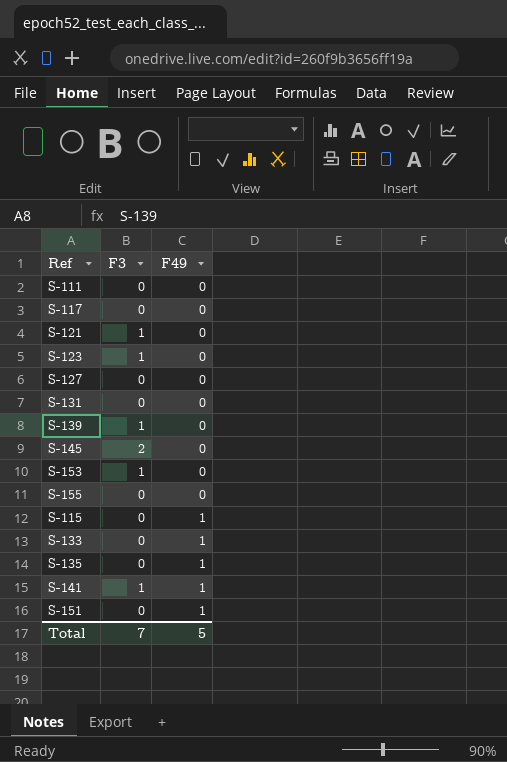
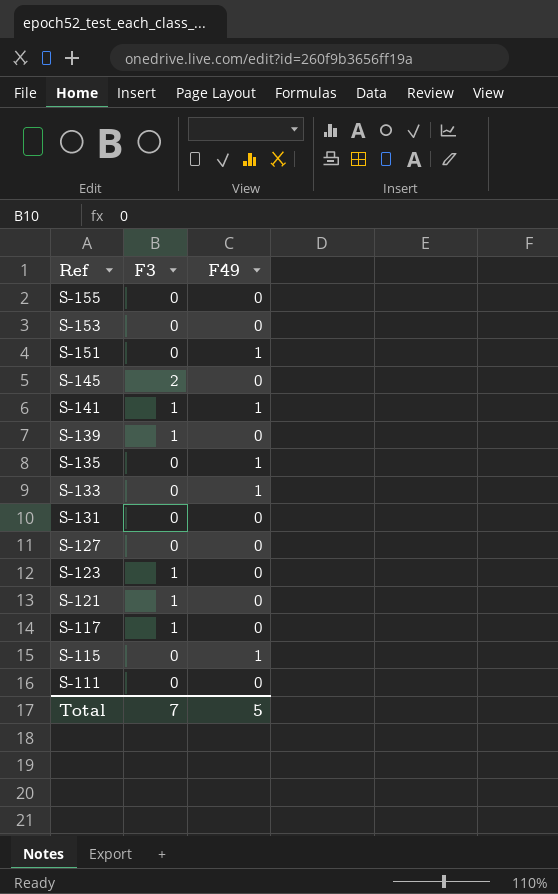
row order: F49 ascending -> Ref descending
S-153 | F3: 1 -> 0
S-117 | F3: 0 -> 1

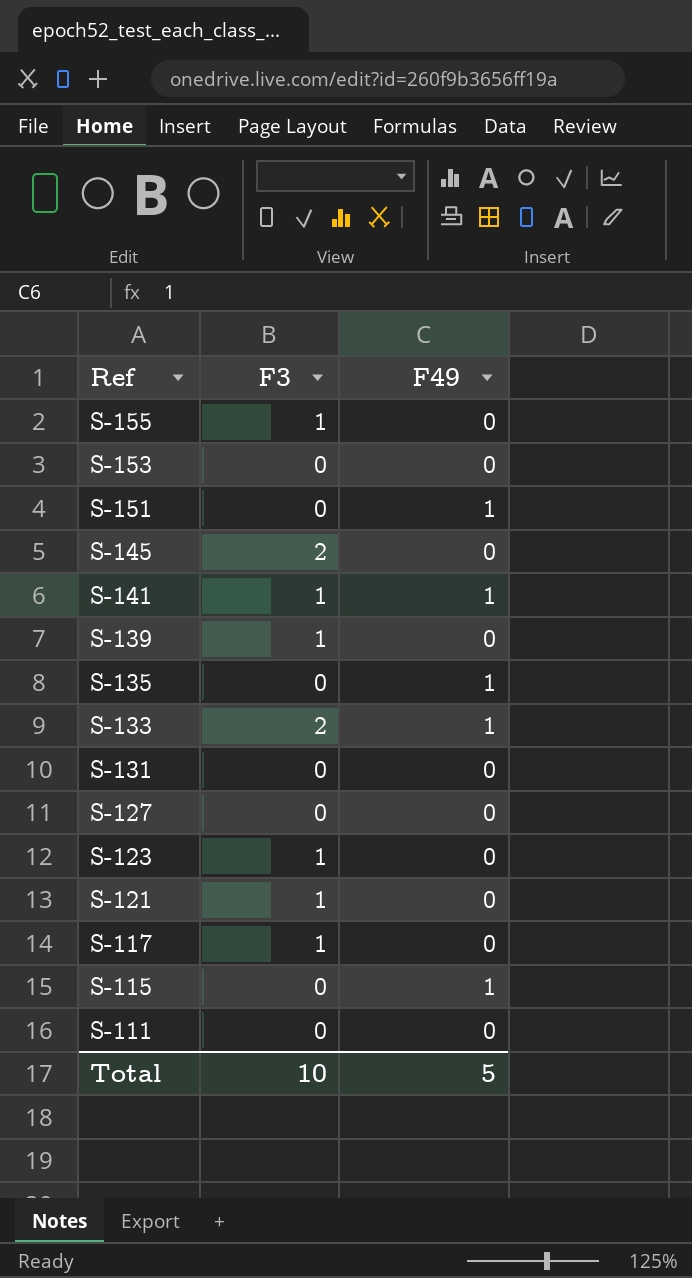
S-155 | F3: 0 -> 1
S-133 | F3: 0 -> 2
Total | F3: 7 -> 10

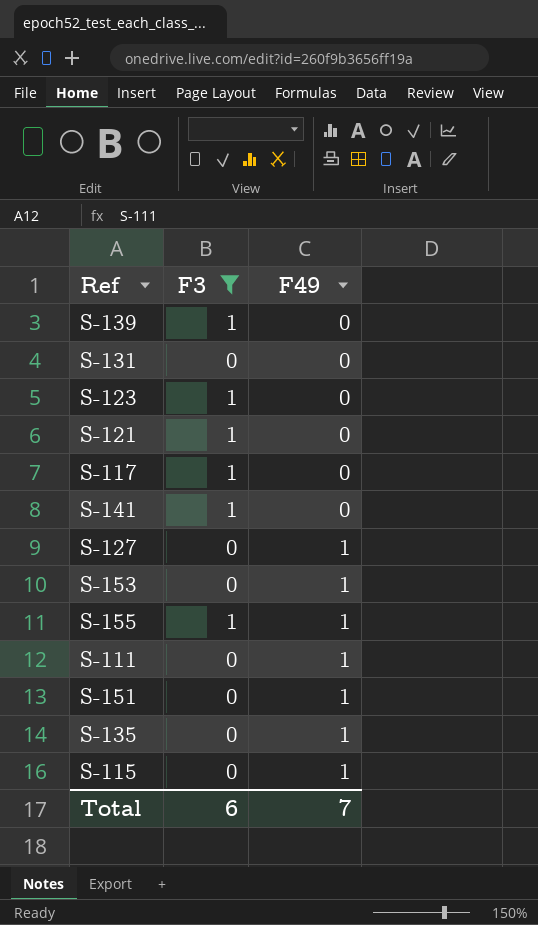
filter: none -> F3 != 2
row order: Ref descending -> F49 ascending
S-141 | F49: 1 -> 0
S-127 | F49: 0 -> 1
S-153 | F49: 0 -> 1
S-155 | F49: 0 -> 1
S-111 | F49: 0 -> 1
Total | F3: 10 -> 6
Total | F49: 5 -> 7

